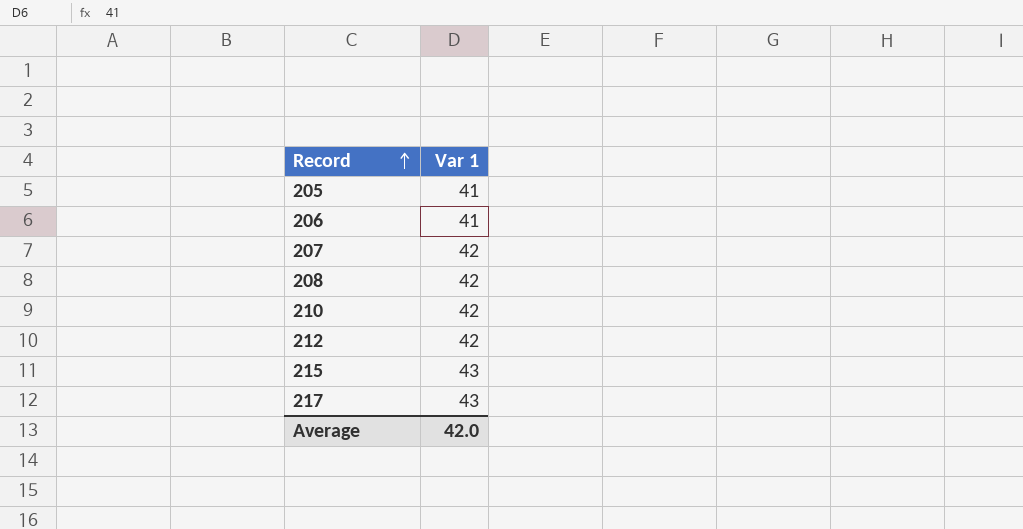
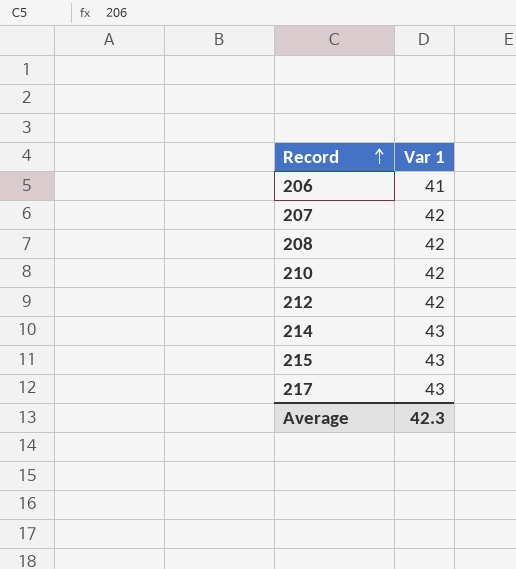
row 205: 41 -> none
row 214: none -> 43
Average | Var 1: 42.0 -> 42.3

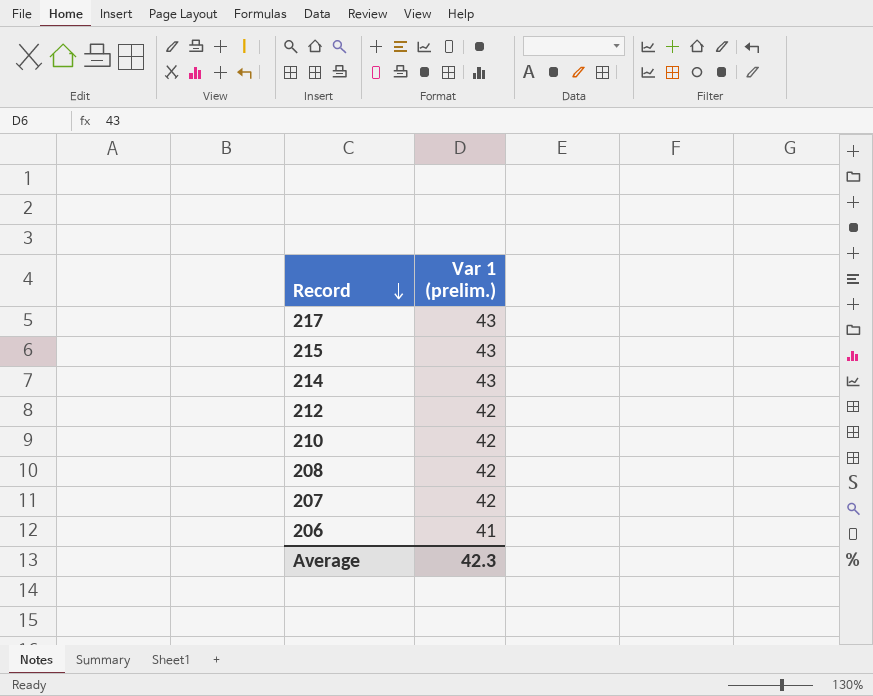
row order: Record ascending -> Record descending
column name: Var 1 -> Var 1 (prelim.)

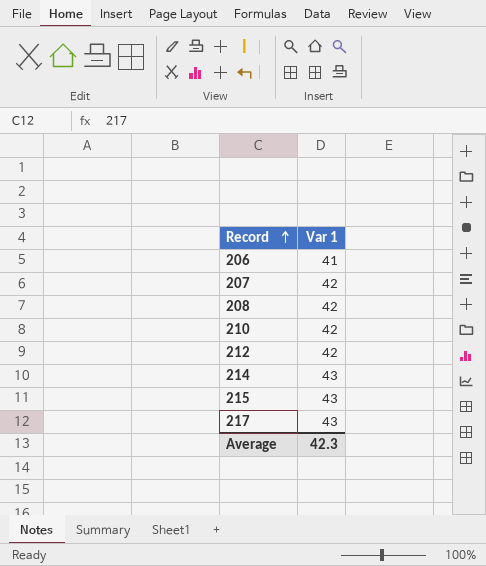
row order: Record descending -> Record ascending
column name: Var 1 (prelim.) -> Var 1

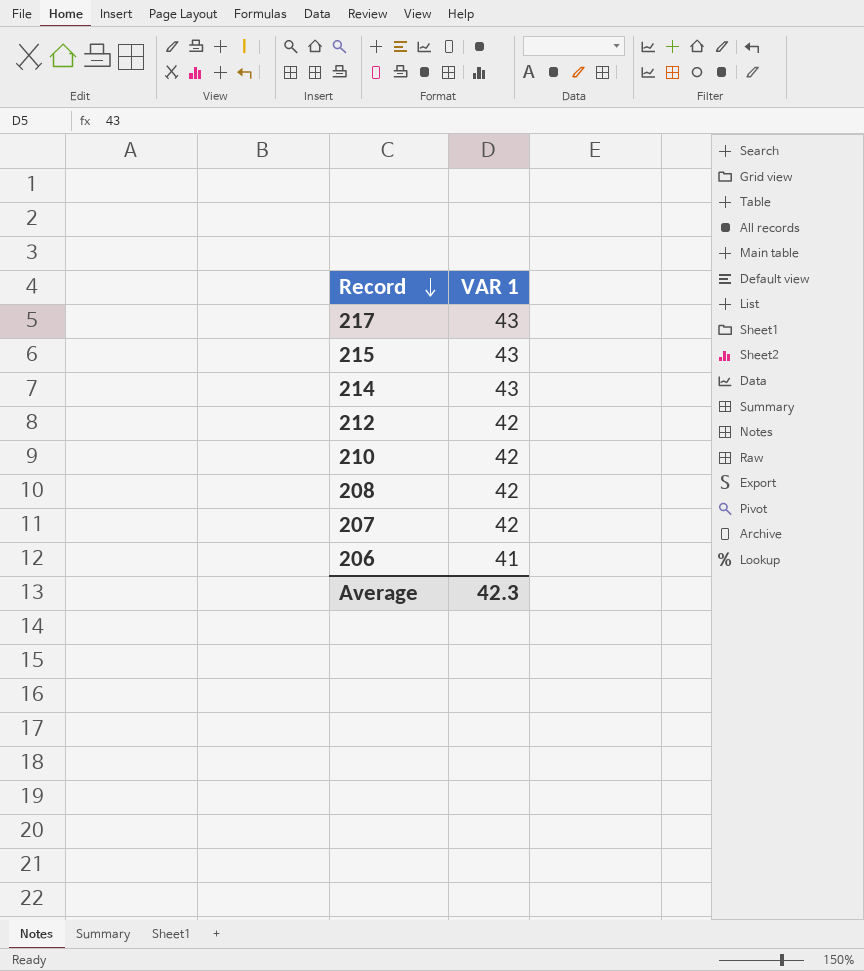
row order: Record ascending -> Record descending
column name: Var 1 -> VAR 1

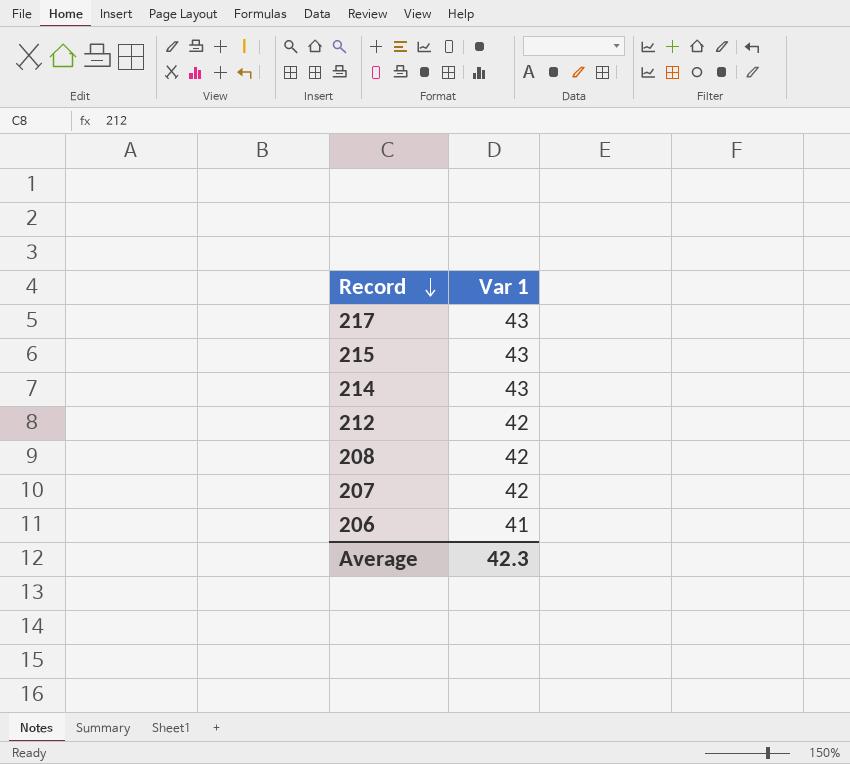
column name: VAR 1 -> Var 1
row 210: 42 -> none

